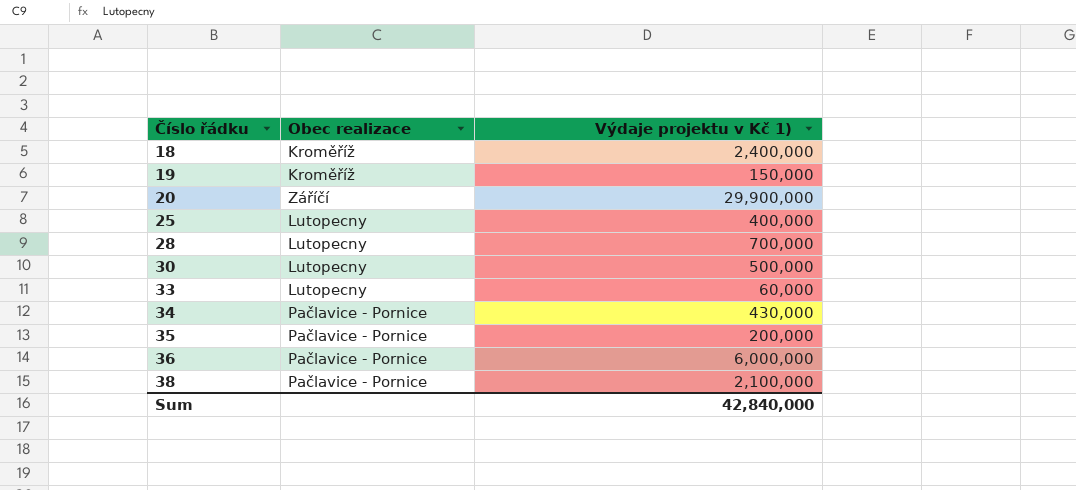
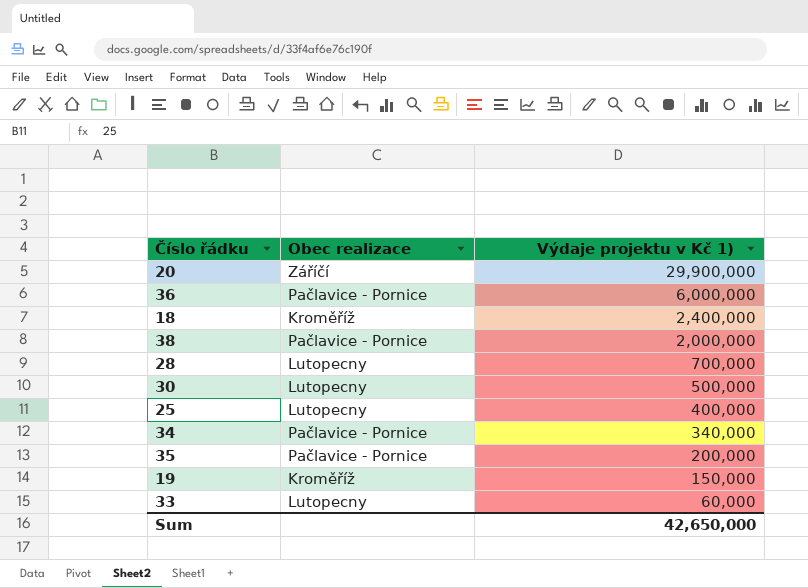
row order: Číslo řádku ascending -> Výdaje projektu v Kč 1) descending
38 | Výdaje projektu v Kč 1): 2,100,000 -> 2,000,000
34 | Výdaje projektu v Kč 1): 430,000 -> 340,000
Sum | Výdaje projektu v Kč 1): 42,840,000 -> 42,650,000

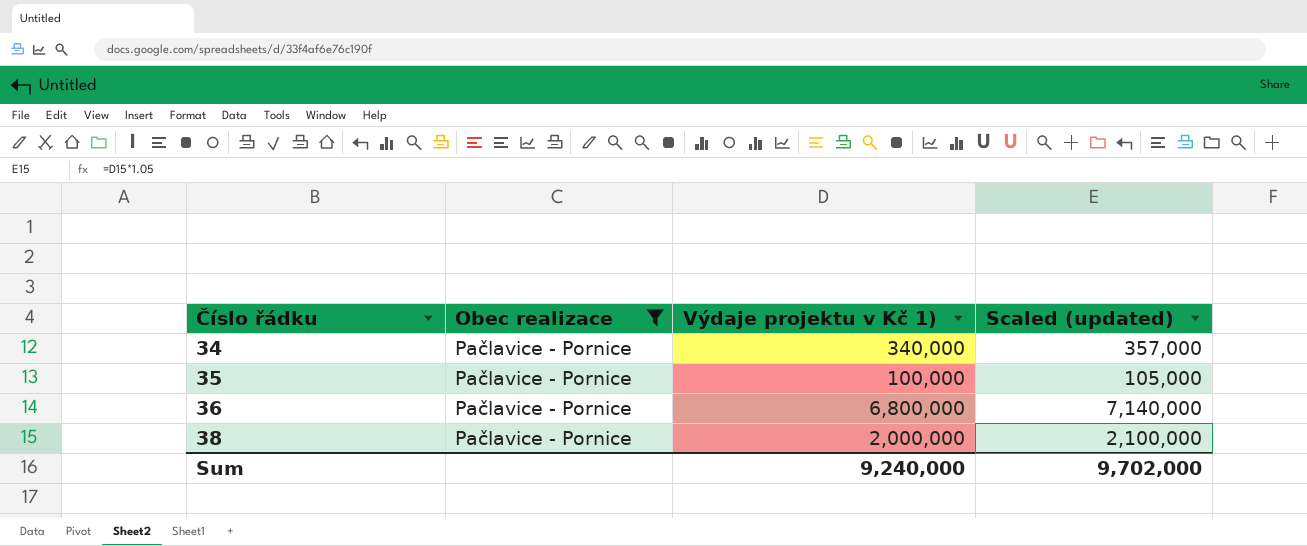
filter: none -> Obec realizace = Pačlavice - Pornice
row order: Výdaje projektu v Kč 1) descending -> Číslo řádku ascending
column Scaled (updated) | formula: none -> [Výdaje projektu v Kč 1)] * 1.05
35 | Výdaje projektu v Kč 1): 200,000 -> 100,000
36 | Výdaje projektu v Kč 1): 6,000,000 -> 6,800,000
Sum | Výdaje projektu v Kč 1): 42,650,000 -> 9,240,000

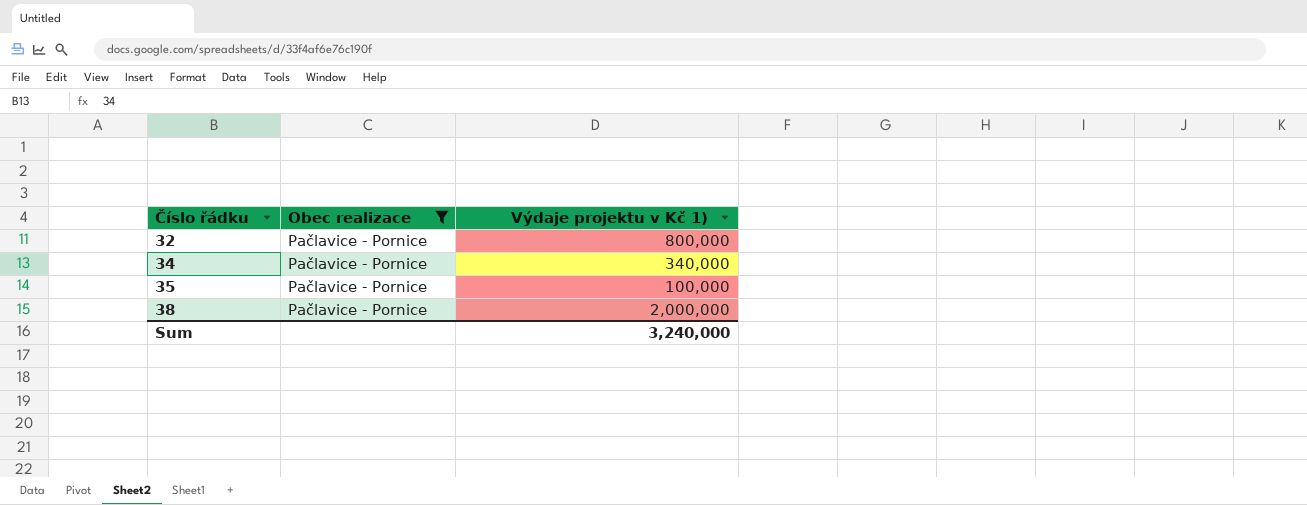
column Scaled (updated) | formula: [Výdaje projektu v Kč 1)] * 1.05 -> none
row 36: Pačlavice - Pornice | 6,800,000 | 7,140,000 -> none
row 32: none -> Pačlavice - Pornice | 800,000
Sum | Výdaje projektu v Kč 1): 9,240,000 -> 3,240,000

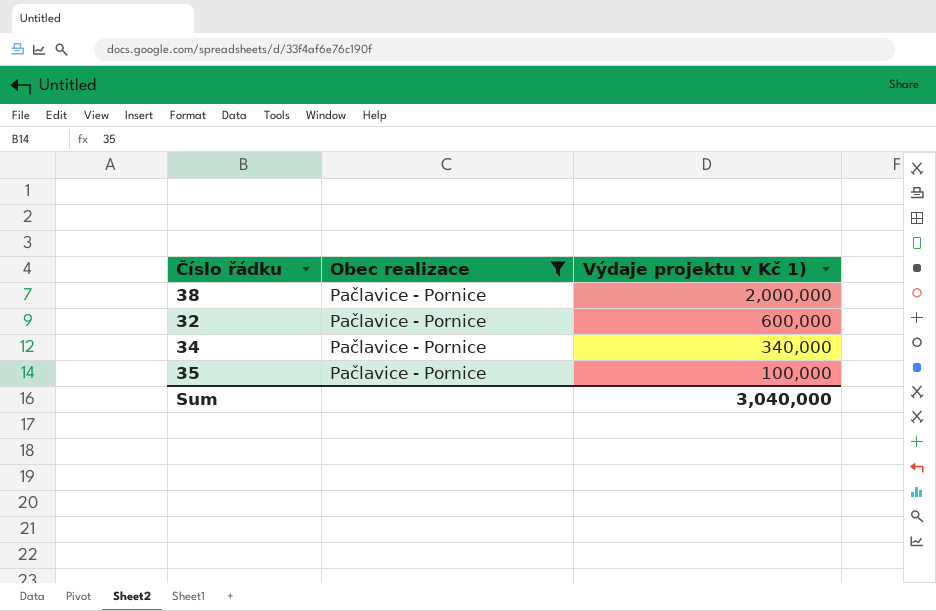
row order: Číslo řádku ascending -> Výdaje projektu v Kč 1) descending
32 | Výdaje projektu v Kč 1): 800,000 -> 600,000
Sum | Výdaje projektu v Kč 1): 3,240,000 -> 3,040,000

